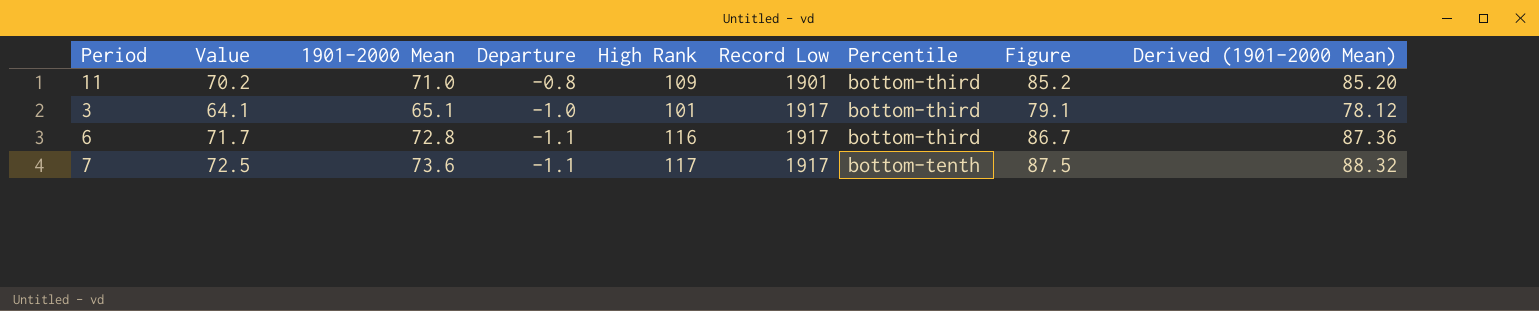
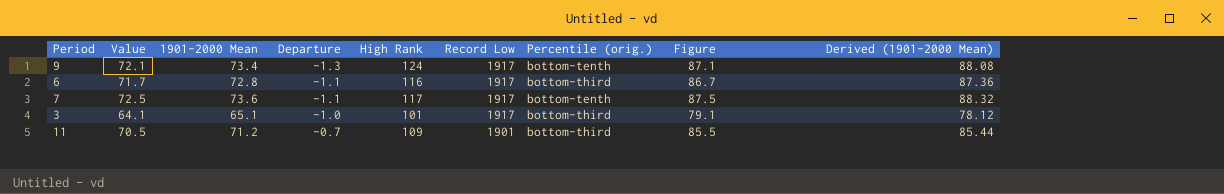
row order: Departure descending -> Departure ascending
column name: Percentile -> Percentile (orig.)
row 9: none -> 72.1 | 73.4 | -1.3 | 124 | 1917 | bottom-tenth | 87.1 | 88.08
11 | Value: 70.2 -> 70.5
11 | 1901-2000 Mean: 71.0 -> 71.2
11 | Departure: -0.8 -> -0.7
11 | Figure: 85.2 -> 85.5
11 | Derived (1901-2000 Mean): 85.20 -> 85.44

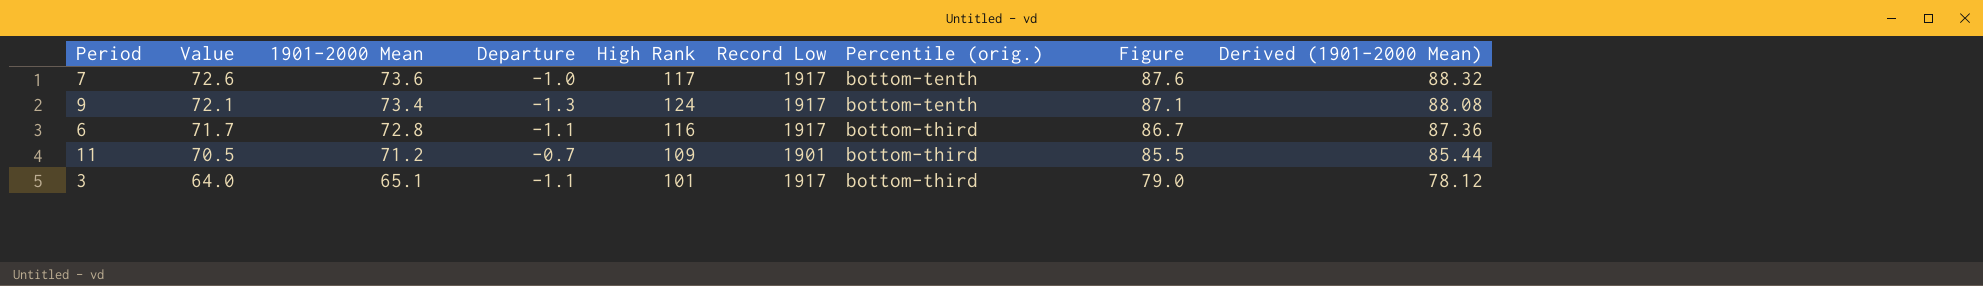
row order: Departure ascending -> Value descending
7 | Value: 72.5 -> 72.6
7 | Departure: -1.1 -> -1.0
7 | Figure: 87.5 -> 87.6
3 | Value: 64.1 -> 64.0
3 | Departure: -1.0 -> -1.1
3 | Figure: 79.1 -> 79.0

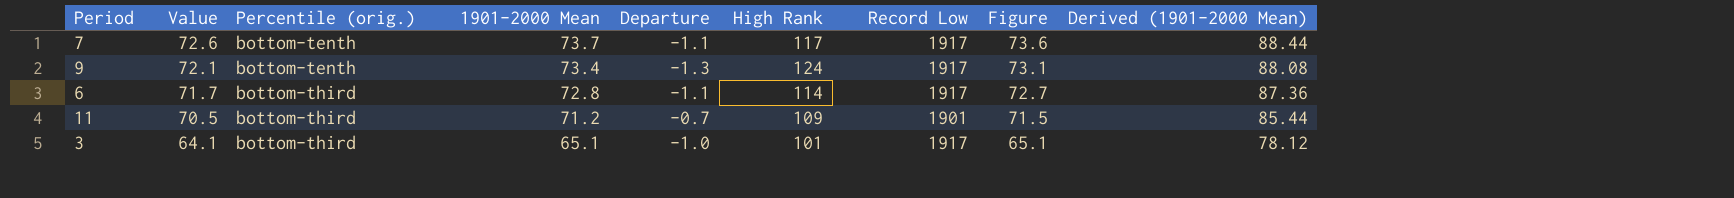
column Percentile (orig.) | position: 7 -> 3
column Figure | formula: [Value] + 15 -> [Value] + 1
7 | 1901-2000 Mean: 73.6 -> 73.7
7 | Departure: -1.0 -> -1.1
7 | Derived (1901-2000 Mean): 88.32 -> 88.44
6 | High Rank: 116 -> 114
3 | Value: 64.0 -> 64.1
3 | Departure: -1.1 -> -1.0

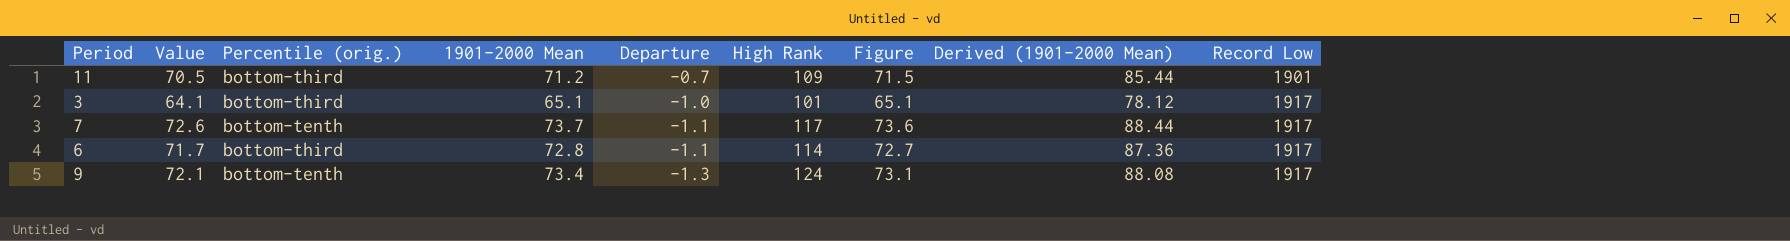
row order: Value descending -> Departure descending
column Record Low | position: 7 -> 9

